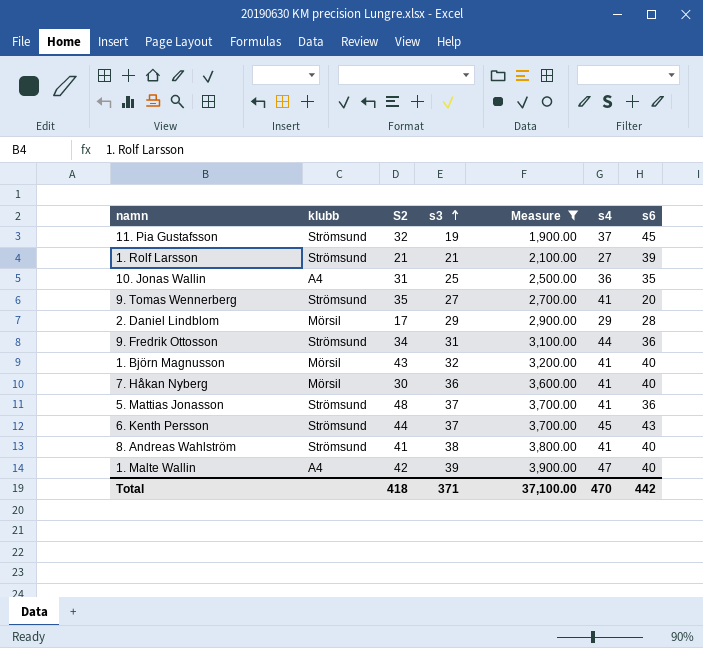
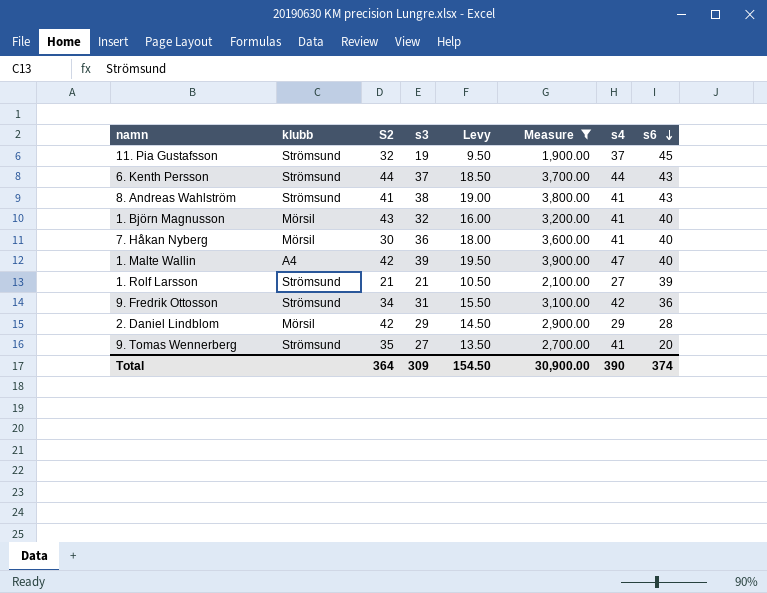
row order: s3 ascending -> s6 descending
column Levy | formula: none -> [s3] * 0.5
row 10. Jonas Wallin: A4 | 31 | 25 | 2,500.00 | 36 | 35 -> none
row 5. Mattias Jonasson: Strömsund | 48 | 37 | 3,700.00 | 41 | 36 -> none
6. Kenth Persson | s4: 45 -> 44
8. Andreas Wahlström | s6: 40 -> 43
9. Fredrik Ottosson | s4: 44 -> 42
2. Daniel Lindblom | S2: 17 -> 42
Total | S2: 418 -> 364
Total | s3: 371 -> 309
Total | Measure: 37,100.00 -> 30,900.00
Total | s4: 470 -> 390
Total | s6: 442 -> 374

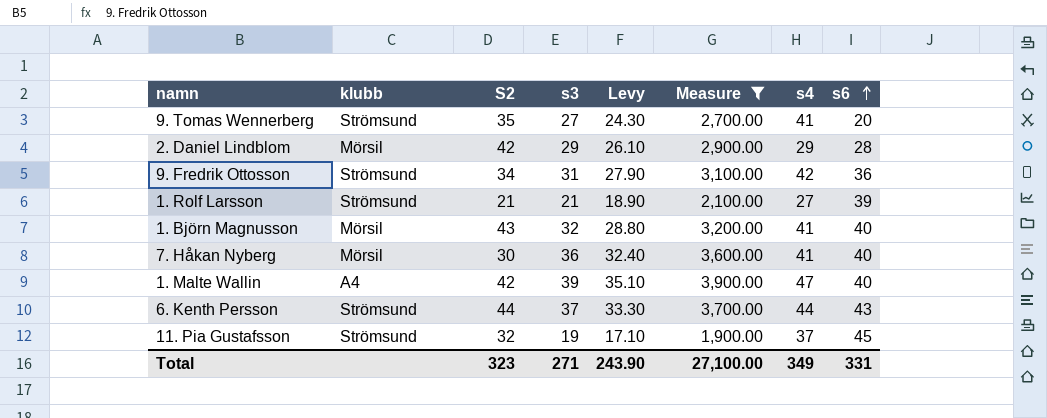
row order: s6 descending -> s6 ascending
column Levy | formula: [s3] * 0.5 -> [s3] * 0.9
row 8. Andreas Wahlström: Strömsund | 41 | 38 | 19.00 | 3,800.00 | 41 | 43 -> none
Total | S2: 364 -> 323
Total | s3: 309 -> 271
Total | Levy: 154.50 -> 243.90
Total | Measure: 30,900.00 -> 27,100.00
Total | s4: 390 -> 349
Total | s6: 374 -> 331

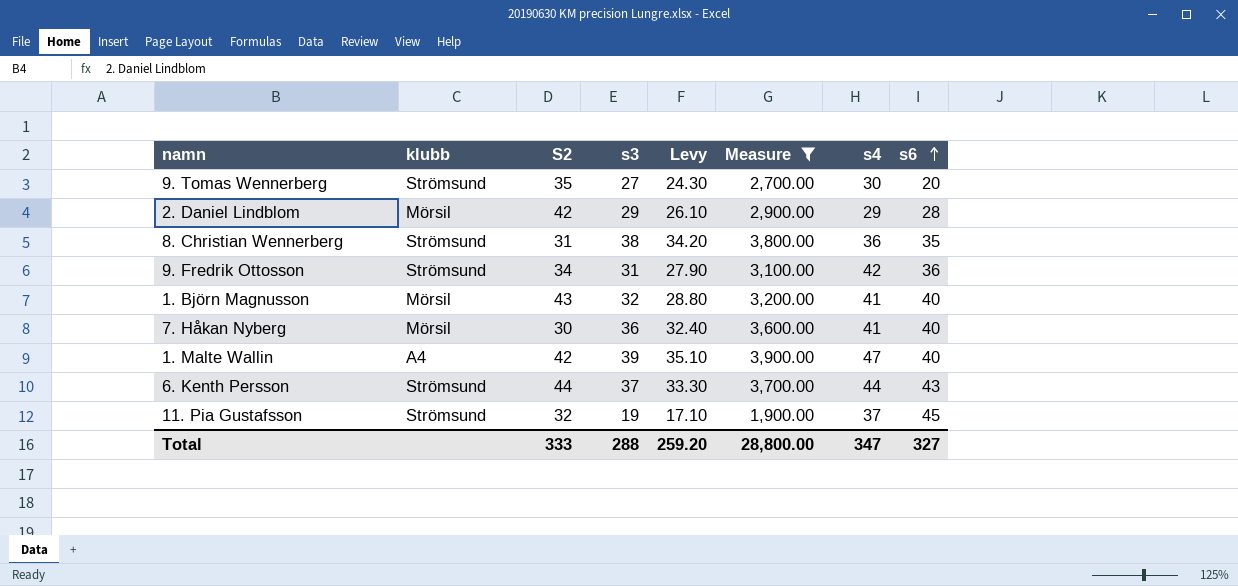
row 1. Rolf Larsson: Strömsund | 21 | 21 | 18.90 | 2,100.00 | 27 | 39 -> none
9. Tomas Wennerberg | s4: 41 -> 30
row 8. Christian Wennerberg: none -> Strömsund | 31 | 38 | 34.20 | 3,800.00 | 36 | 35
Total | S2: 323 -> 333
Total | s3: 271 -> 288
Total | Levy: 243.90 -> 259.20
Total | Measure: 27,100.00 -> 28,800.00
Total | s4: 349 -> 347
Total | s6: 331 -> 327

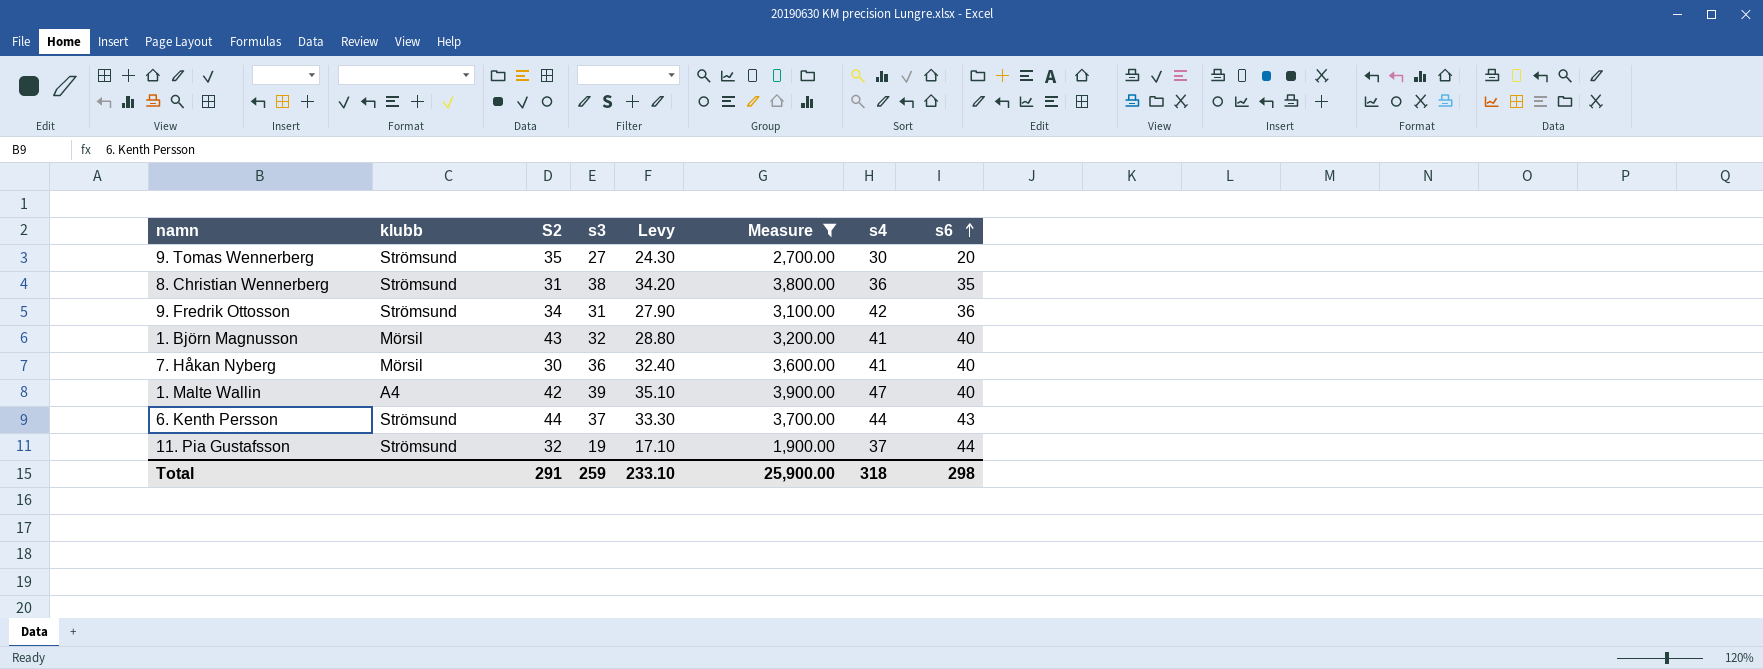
row 2. Daniel Lindblom: Mörsil | 42 | 29 | 26.10 | 2,900.00 | 29 | 28 -> none
11. Pia Gustafsson | s6: 45 -> 44
Total | S2: 333 -> 291
Total | s3: 288 -> 259
Total | Levy: 259.20 -> 233.10
Total | Measure: 28,800.00 -> 25,900.00
Total | s4: 347 -> 318
Total | s6: 327 -> 298

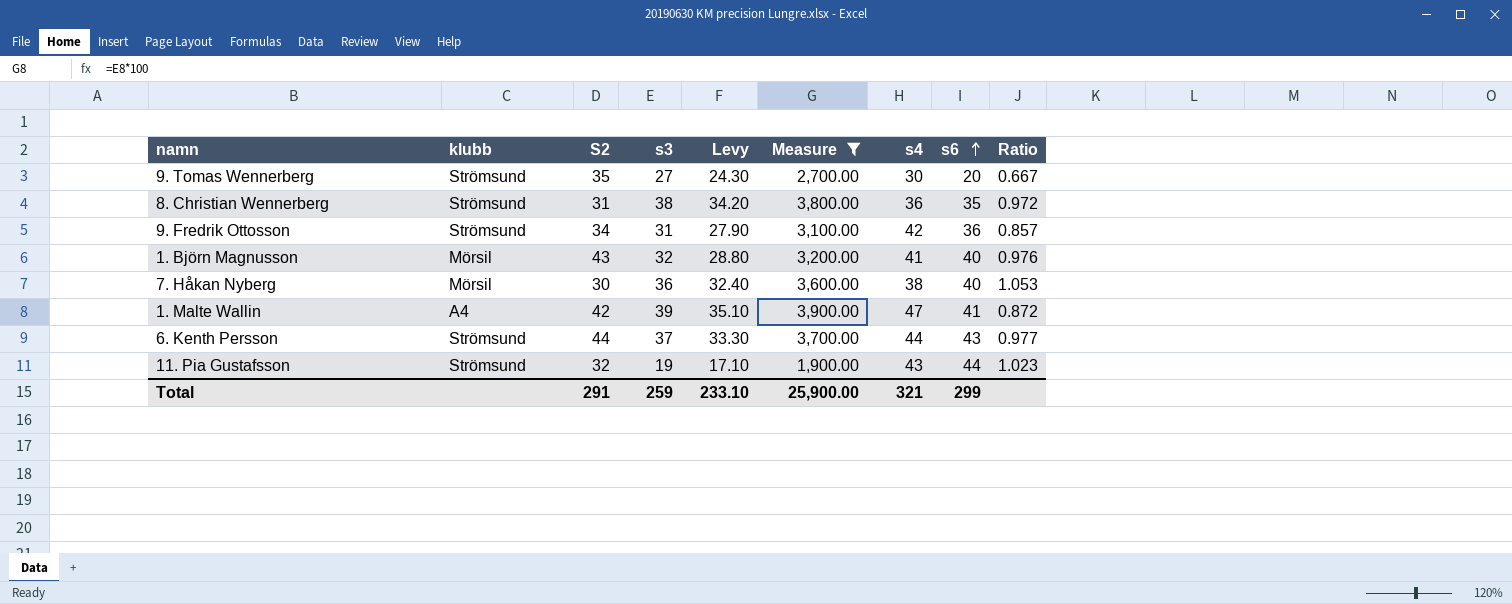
column Ratio | formula: none -> [s6] / [s4]
7. Håkan Nyberg | s4: 41 -> 38
1. Malte Wallin | s6: 40 -> 41
11. Pia Gustafsson | s4: 37 -> 43
Total | s4: 318 -> 321
Total | s6: 298 -> 299

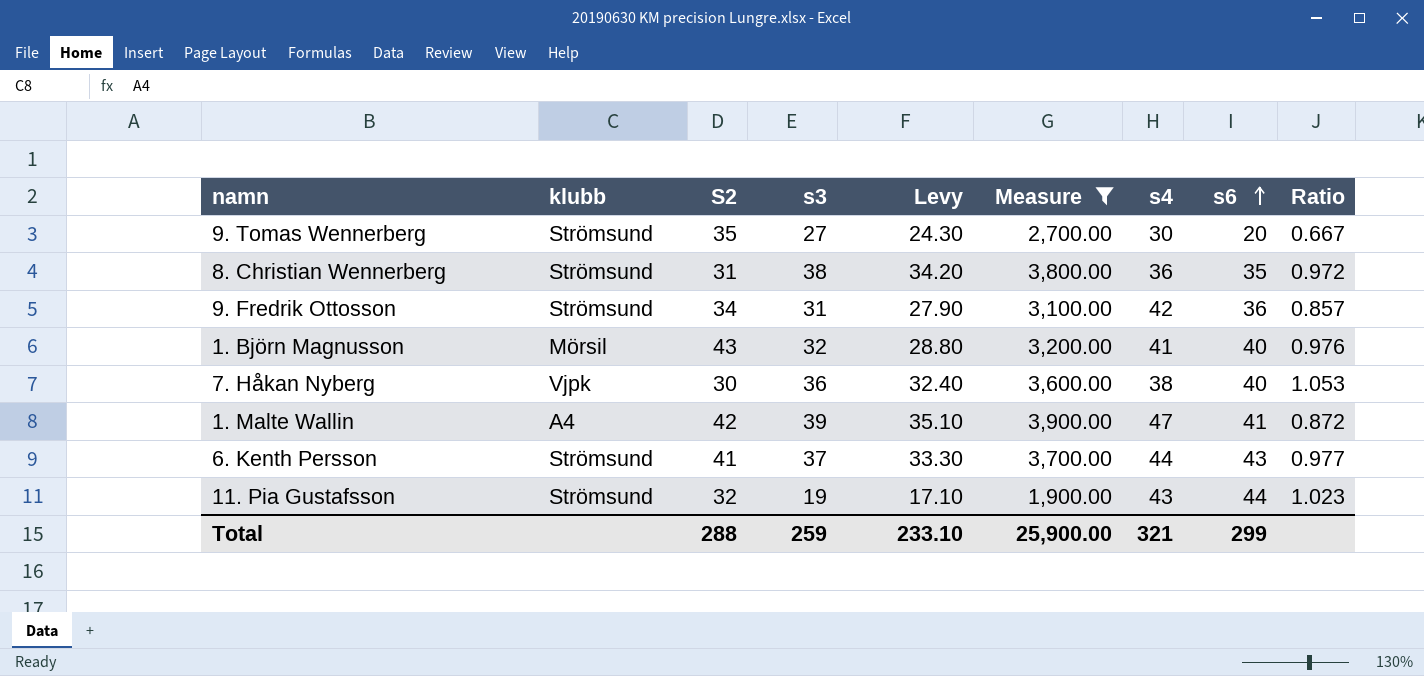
7. Håkan Nyberg | klubb: Mörsil -> Vjpk
6. Kenth Persson | S2: 44 -> 41
Total | S2: 291 -> 288

